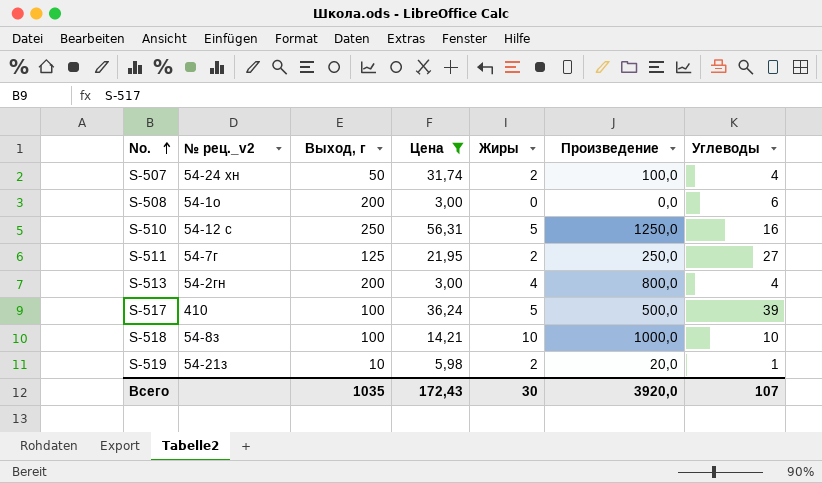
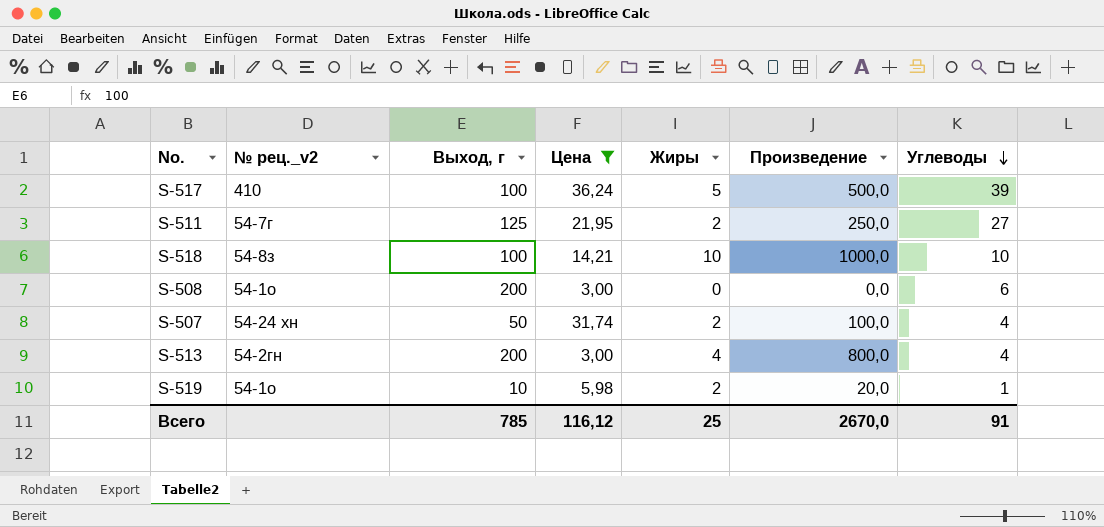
row order: No. ascending -> Углеводы descending
row S-510: 54-12 с | 250 | 56,31 | 5 | 1250,0 | 16 -> none
S-519 | № рец._v2: 54-21з -> 54-1о
Всего | Выход, г: 1035 -> 785
Всего | Цена: 172,43 -> 116,12
Всего | Жиры: 30 -> 25
Всего | Произведение: 3920,0 -> 2670,0
Всего | Углеводы: 107 -> 91

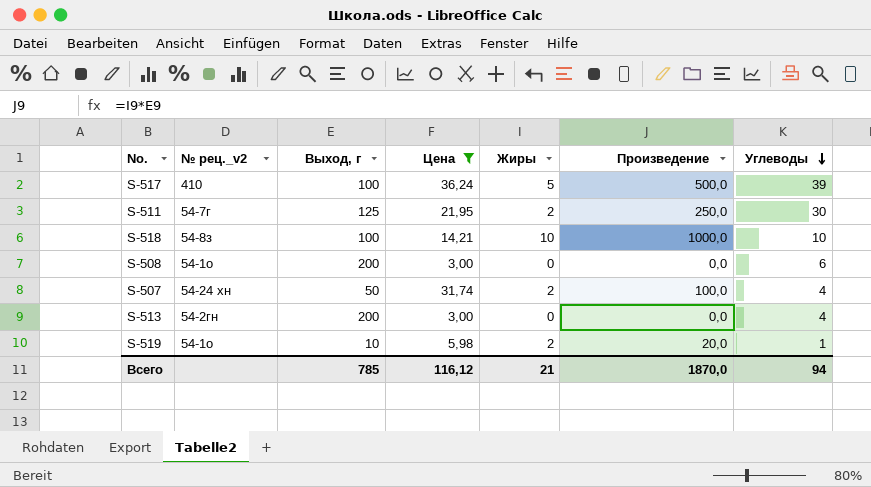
S-511 | Углеводы: 27 -> 30
S-513 | Жиры: 4 -> 0
S-513 | Произведение: 800,0 -> 0,0
Всего | Жиры: 25 -> 21
Всего | Произведение: 2670,0 -> 1870,0
Всего | Углеводы: 91 -> 94

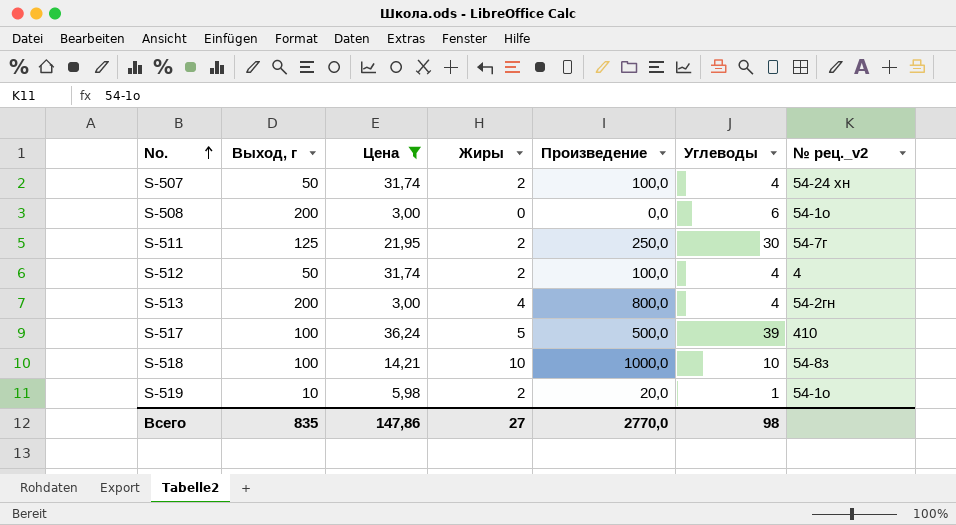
row order: Углеводы descending -> No. ascending
column № рец._v2 | position: 2 -> 7
row S-512: none -> 50 | 31,74 | 2 | 100,0 | 4 | 4
S-513 | Жиры: 0 -> 4
S-513 | Произведение: 0,0 -> 800,0
Всего | Выход, г: 785 -> 835
Всего | Цена: 116,12 -> 147,86
Всего | Жиры: 21 -> 27
Всего | Произведение: 1870,0 -> 2770,0
Всего | Углеводы: 94 -> 98

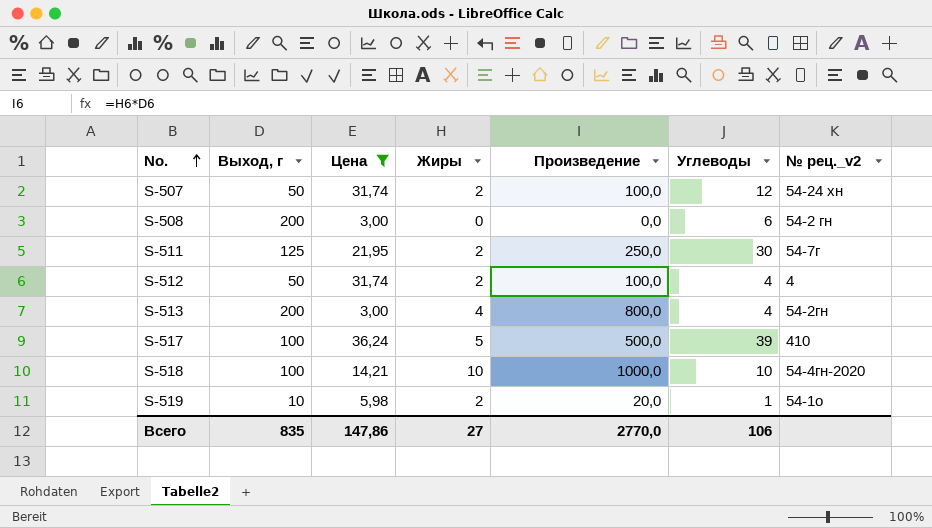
S-507 | Углеводы: 4 -> 12
S-508 | № рец._v2: 54-1о -> 54-2 гн
S-518 | № рец._v2: 54-8з -> 54-4гн-2020
Всего | Углеводы: 98 -> 106

